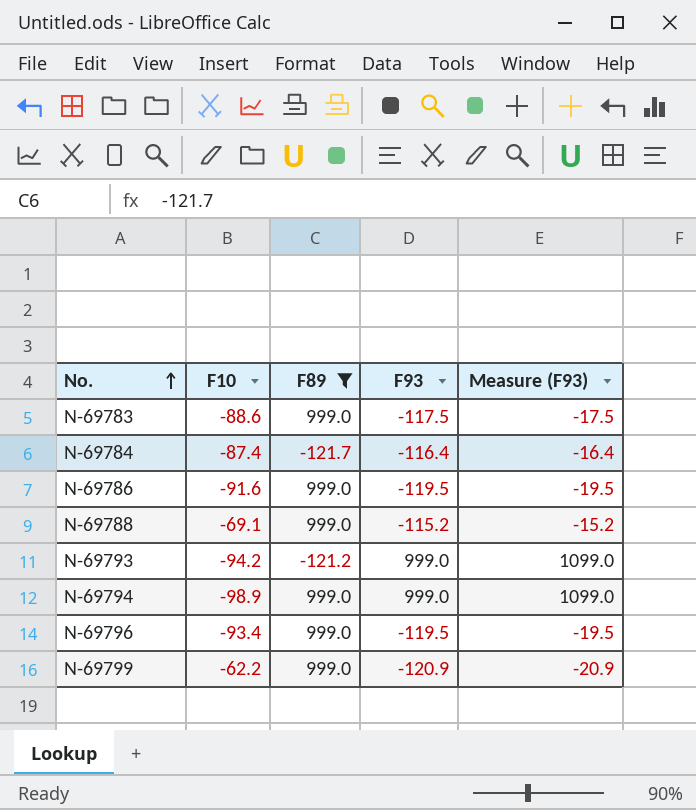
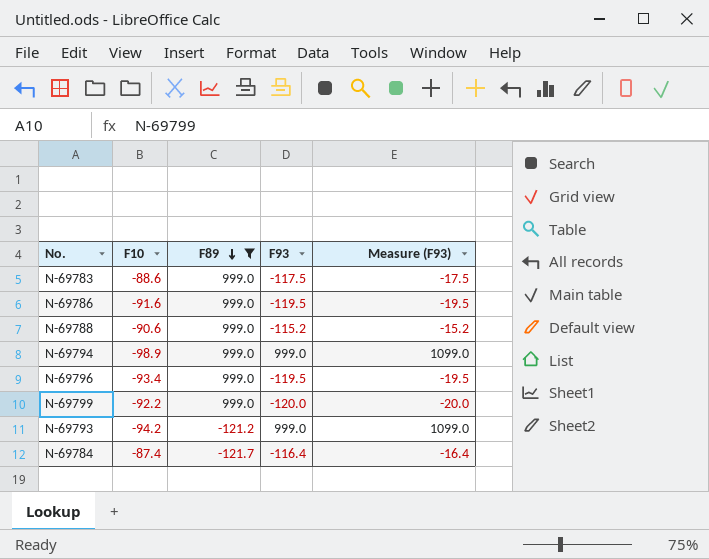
row order: No. ascending -> F89 descending
N-69788 | F10: -69.1 -> -90.6
N-69799 | F10: -62.2 -> -92.2
N-69799 | F93: -120.9 -> -120.0
N-69799 | Measure (F93): -20.9 -> -20.0

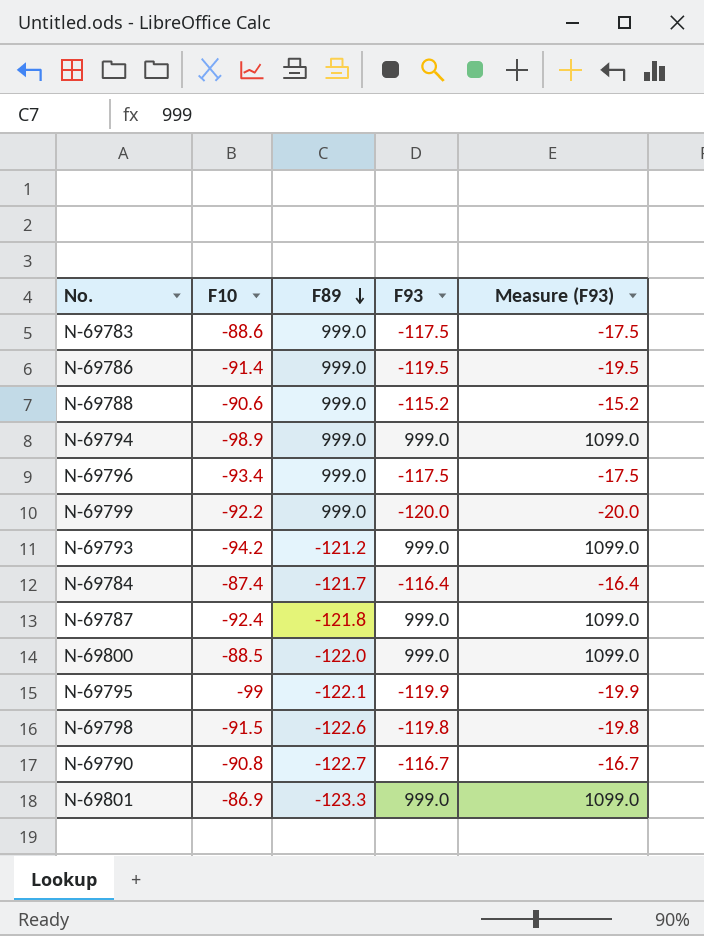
filter: F89 >= -121.7 -> none
N-69786 | F10: -91.6 -> -91.4
N-69796 | F93: -119.5 -> -117.5
N-69796 | Measure (F93): -19.5 -> -17.5

